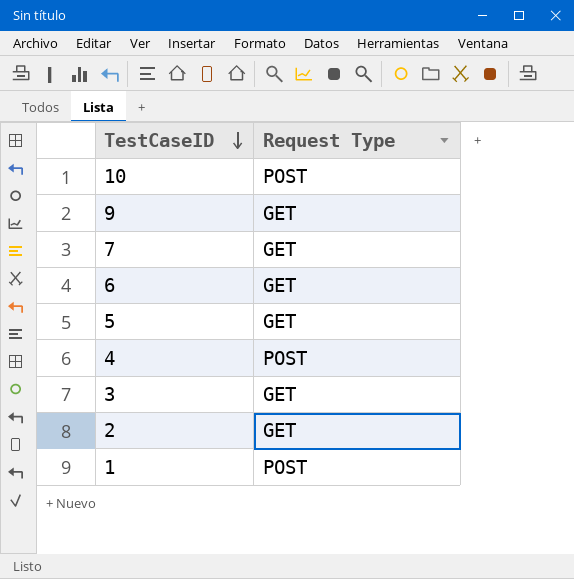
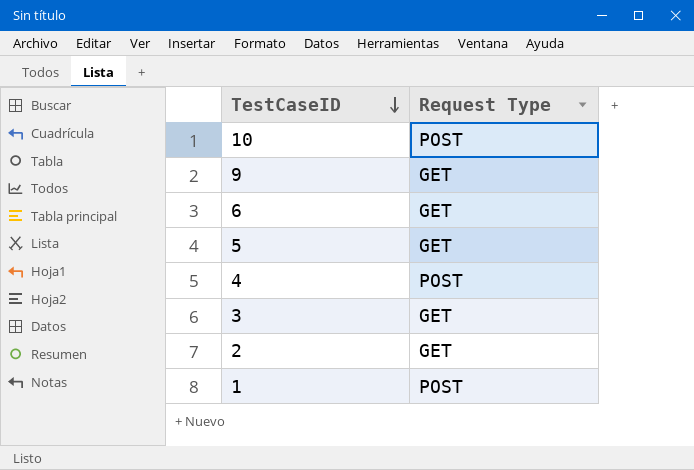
row 7: GET -> none

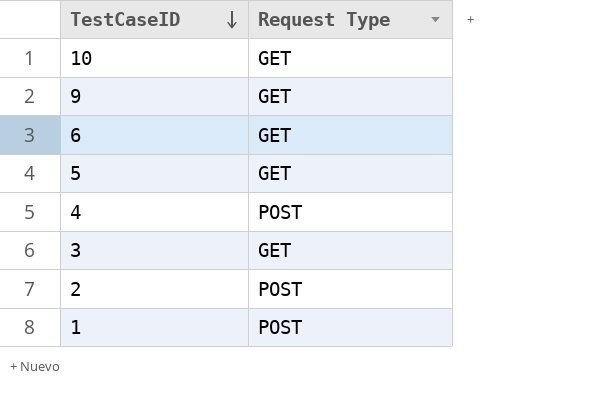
10 | Request Type: POST -> GET
2 | Request Type: GET -> POST

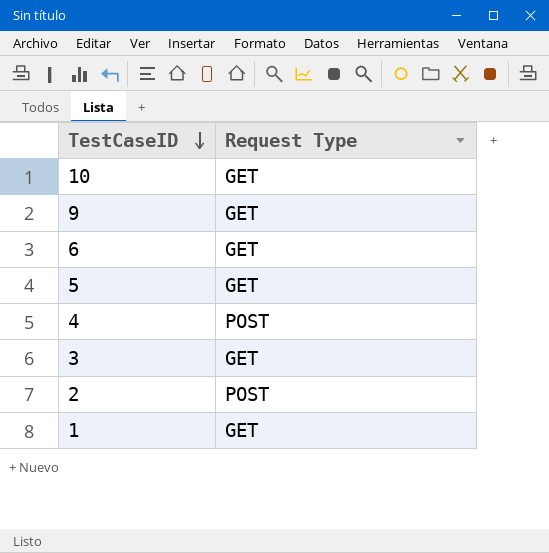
1 | Request Type: POST -> GET

